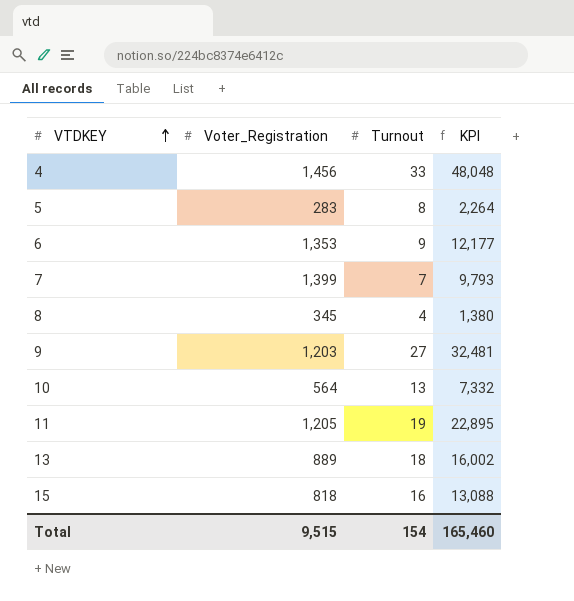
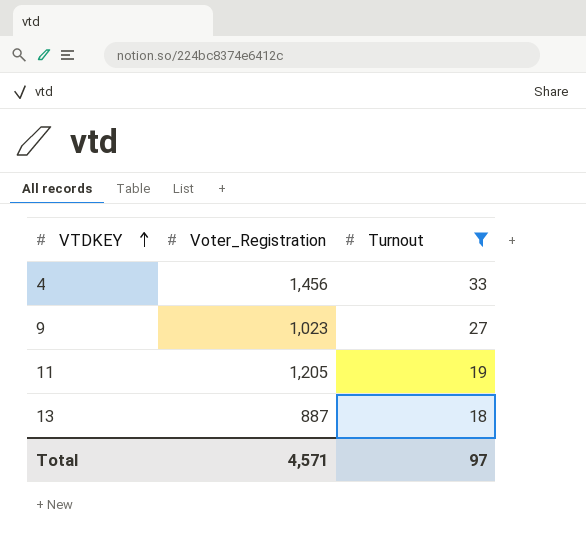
filter: none -> Turnout >= 18
column KPI | formula: [Voter_Registration] * [Turnout] -> none
9 | Voter_Registration: 1,203 -> 1,023
13 | Voter_Registration: 889 -> 887
Total | Voter_Registration: 9,515 -> 4,571
Total | Turnout: 154 -> 97

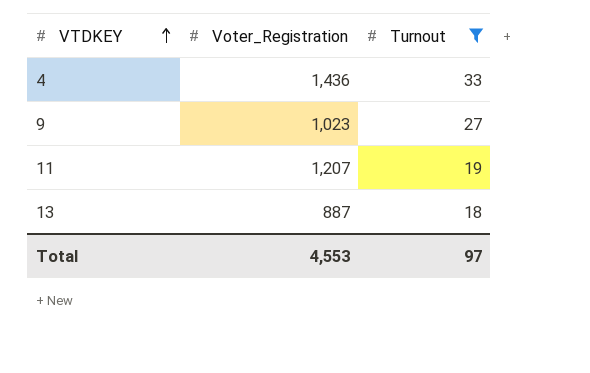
4 | Voter_Registration: 1,456 -> 1,436
11 | Voter_Registration: 1,205 -> 1,207
Total | Voter_Registration: 4,571 -> 4,553

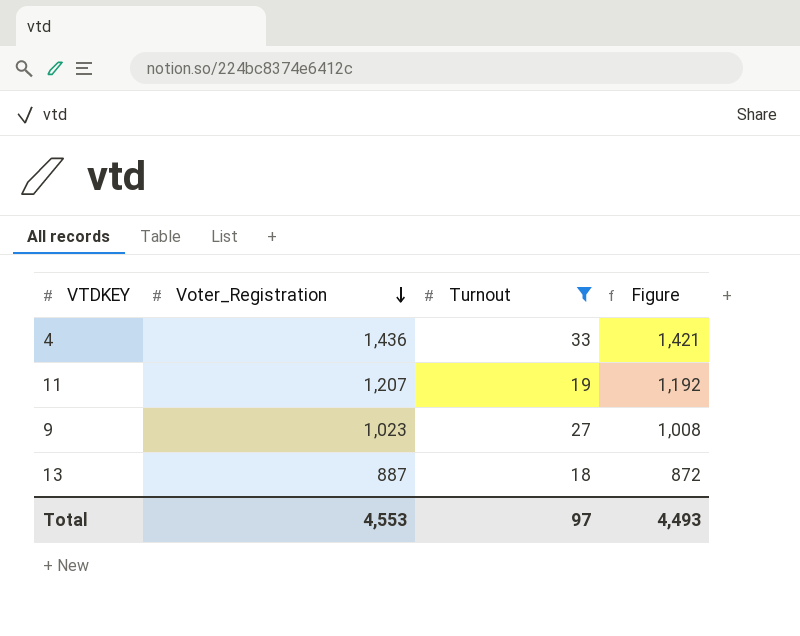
row order: VTDKEY ascending -> Voter_Registration descending
column Figure | formula: none -> [Voter_Registration] - 15

